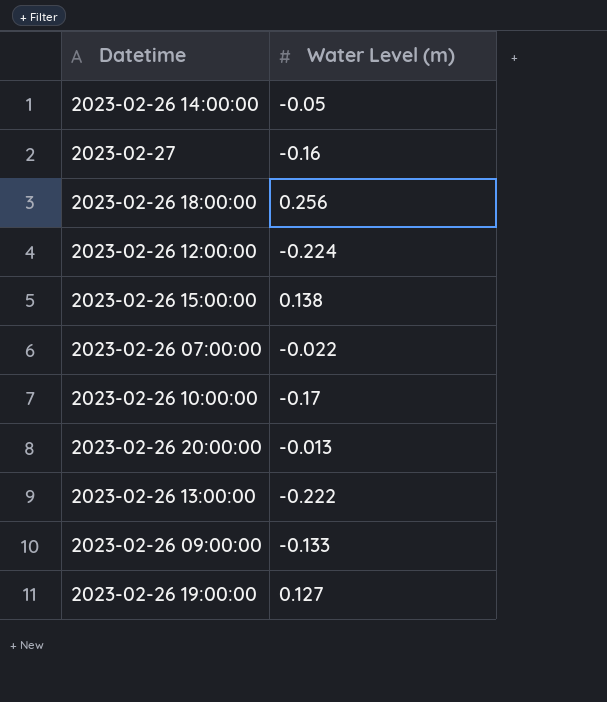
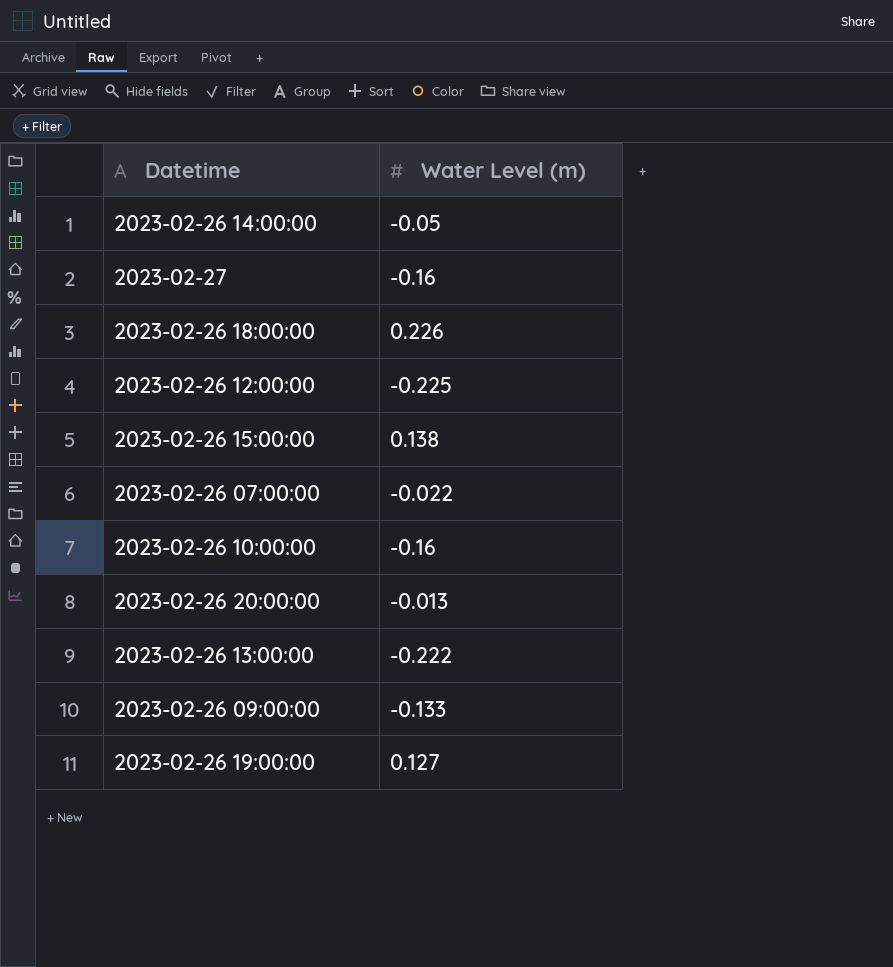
2023-02-26 18:00:00 | Water Level (m): 0.256 -> 0.226
2023-02-26 12:00:00 | Water Level (m): -0.224 -> -0.225
2023-02-26 10:00:00 | Water Level (m): -0.17 -> -0.16

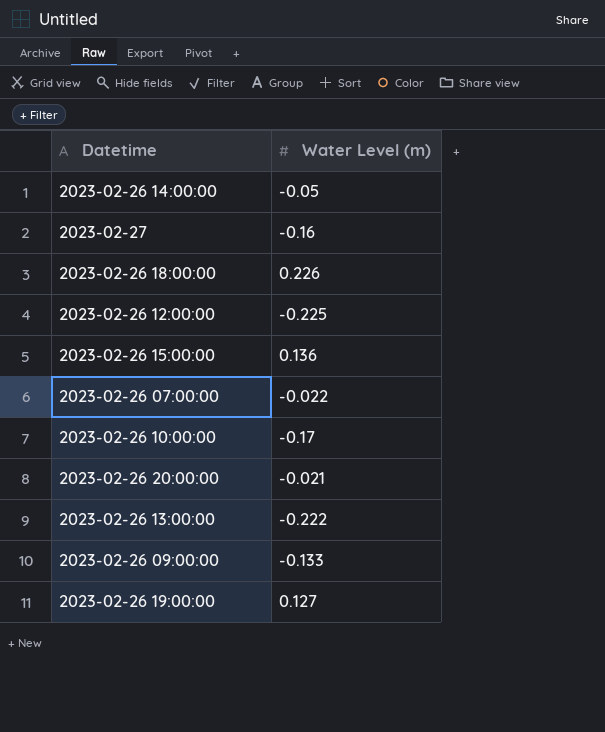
2023-02-26 15:00:00 | Water Level (m): 0.138 -> 0.136
2023-02-26 10:00:00 | Water Level (m): -0.16 -> -0.17
2023-02-26 20:00:00 | Water Level (m): -0.013 -> -0.021

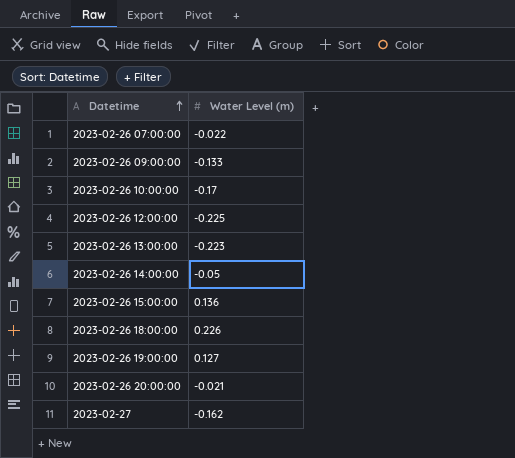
row order: none -> Datetime ascending
2023-02-26 13:00:00 | Water Level (m): -0.222 -> -0.223
2023-02-27 | Water Level (m): -0.16 -> -0.162

